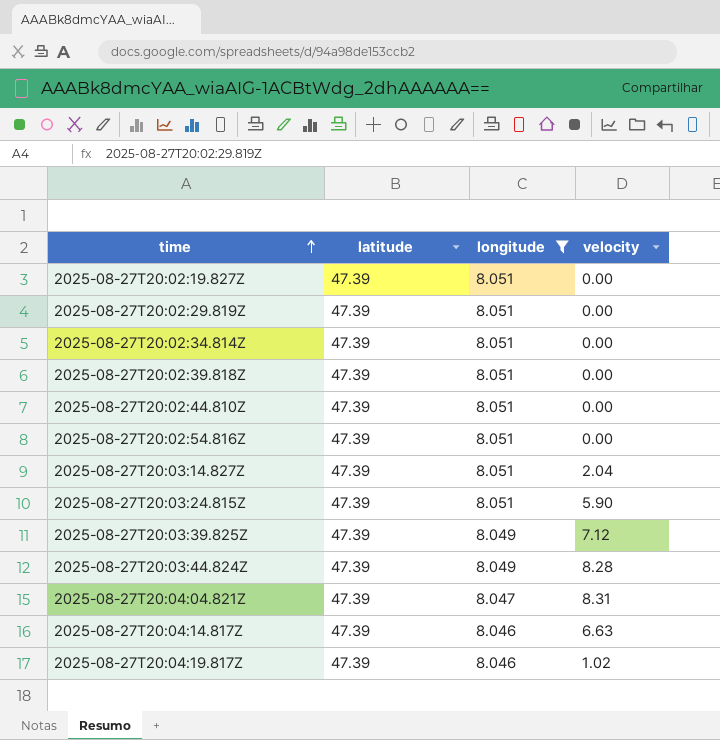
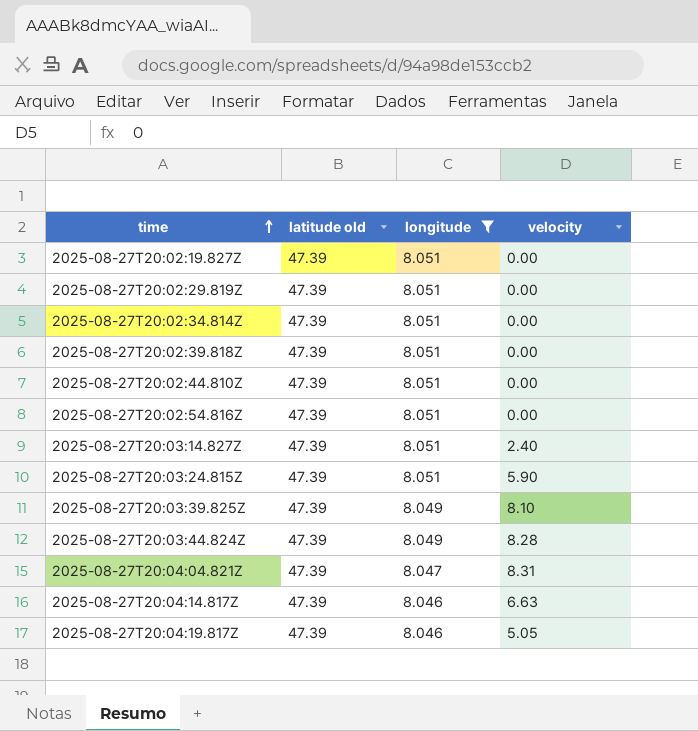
column name: latitude -> latitude old
2025-08-27T20:03:14.827Z | velocity: 2.04 -> 2.40
2025-08-27T20:03:39.825Z | velocity: 7.12 -> 8.10
2025-08-27T20:04:19.817Z | velocity: 1.02 -> 5.05

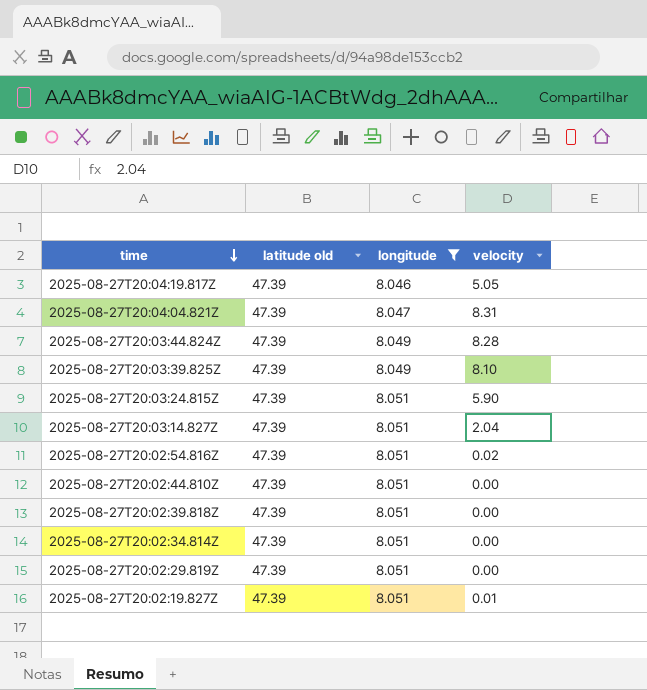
row order: time ascending -> time descending
row 2025-08-27T20:04:14.817Z: 47.39 | 8.046 | 6.63 -> none
2025-08-27T20:03:14.827Z | velocity: 2.40 -> 2.04
2025-08-27T20:02:54.816Z | velocity: 0.00 -> 0.02
2025-08-27T20:02:19.827Z | velocity: 0.00 -> 0.01

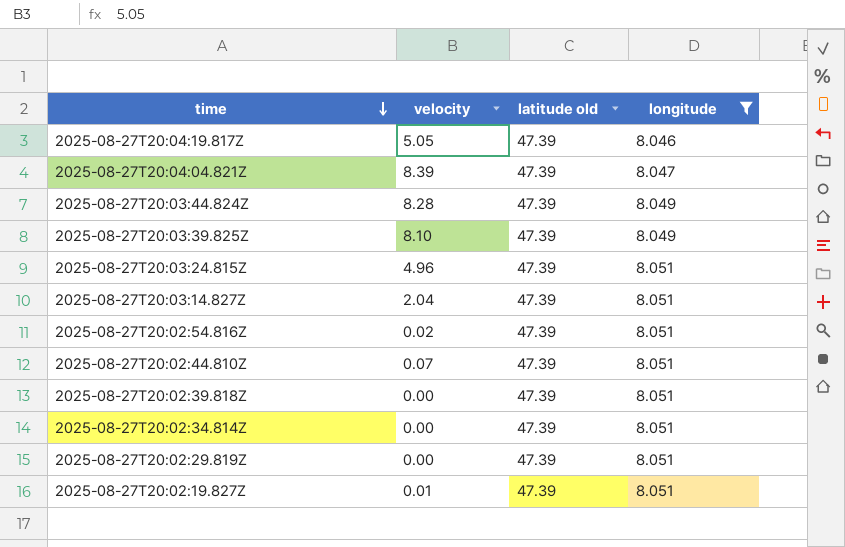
column velocity | position: 4 -> 2
2025-08-27T20:04:04.821Z | velocity: 8.31 -> 8.39
2025-08-27T20:03:24.815Z | velocity: 5.90 -> 4.96
2025-08-27T20:02:44.810Z | velocity: 0.00 -> 0.07

